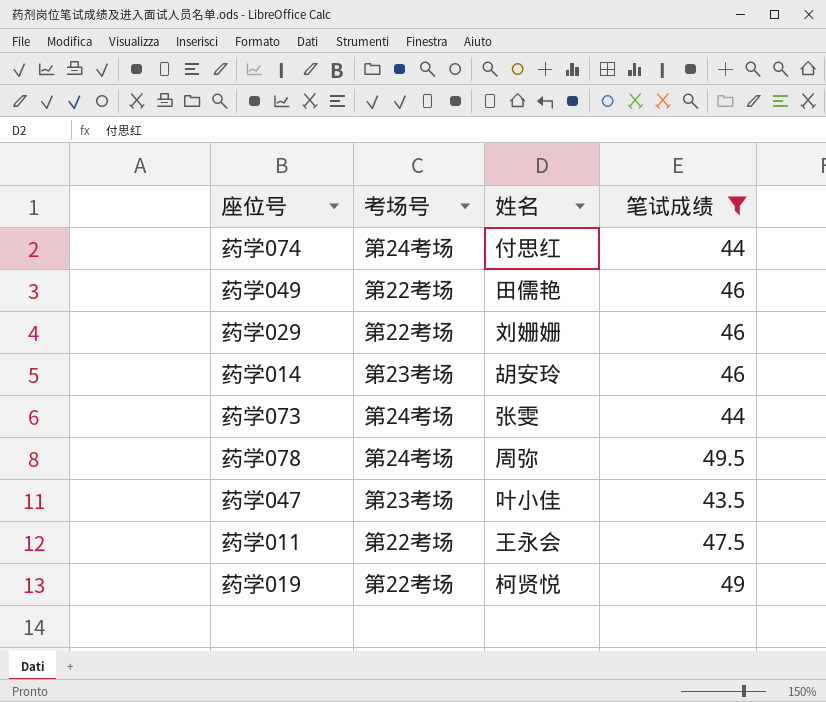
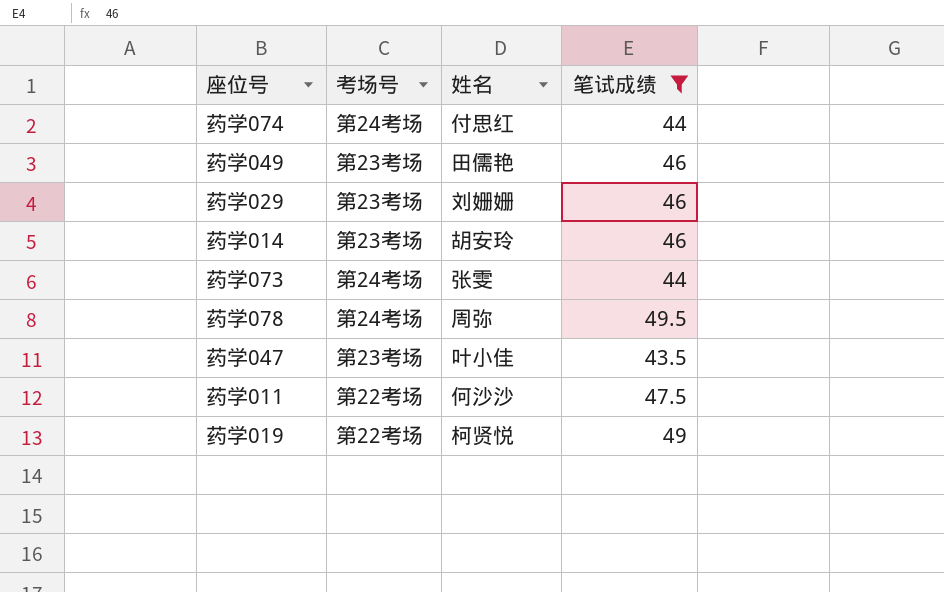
药学049 | 考场号: 第22考场 -> 第23考场
药学029 | 考场号: 第22考场 -> 第23考场
药学011 | 姓名: 王永会 -> 何沙沙

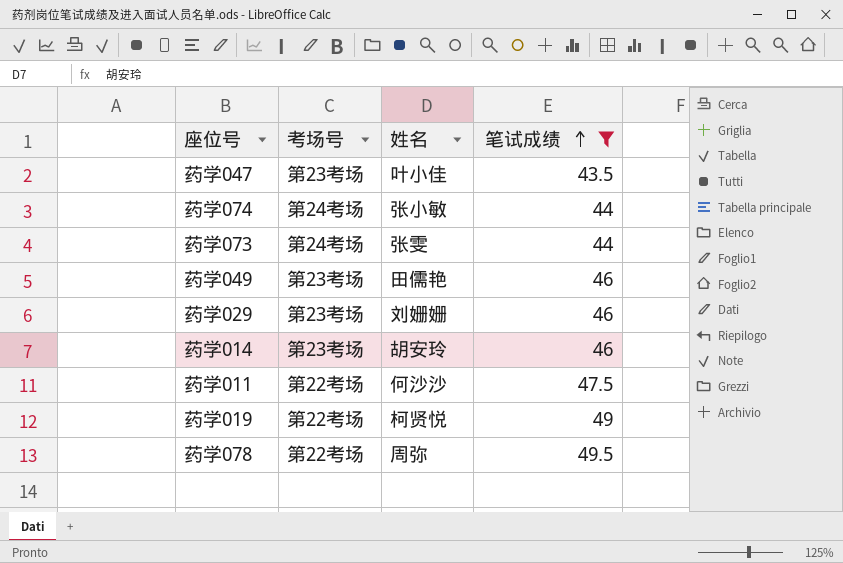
row order: none -> 笔试成绩 ascending
药学074 | 姓名: 付思红 -> 张小敏
药学078 | 考场号: 第24考场 -> 第22考场

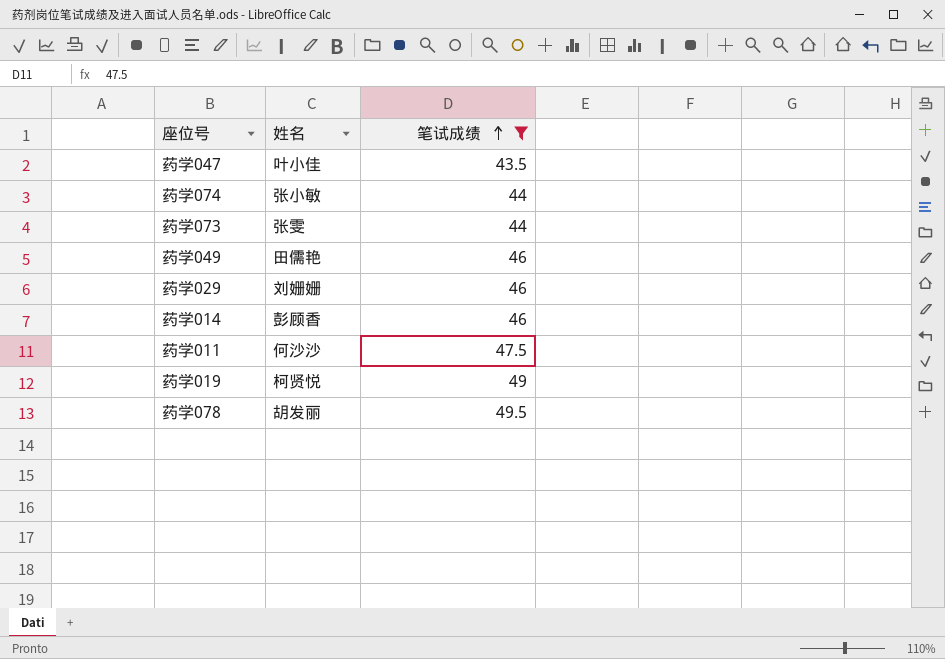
column 考场号 | position: 2 -> none
药学014 | 姓名: 胡安玲 -> 彭顾香
药学078 | 姓名: 周弥 -> 胡发丽

